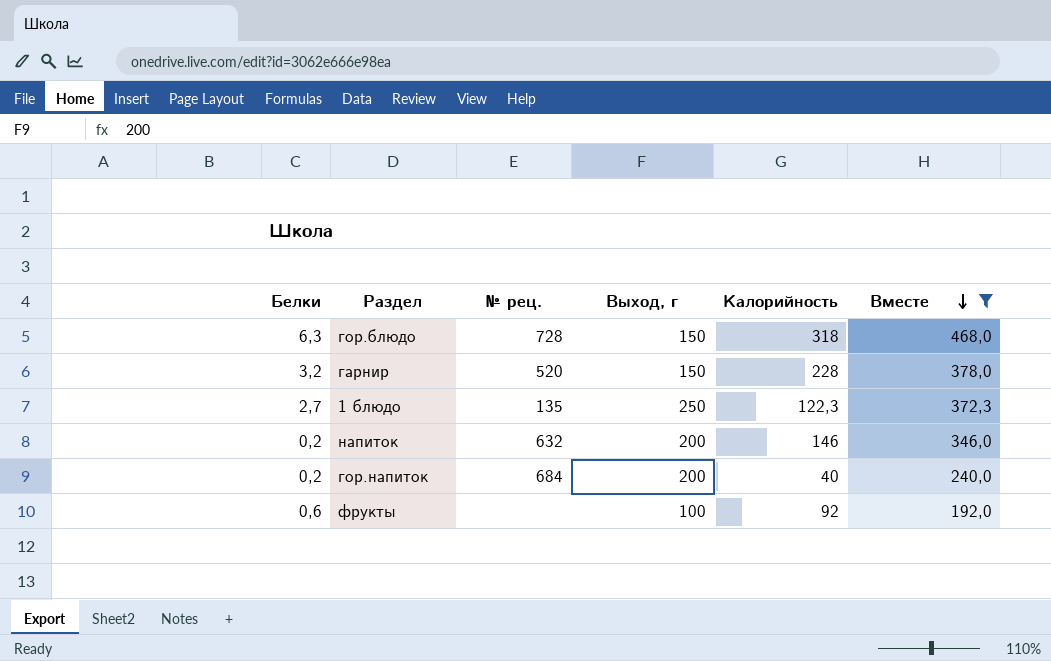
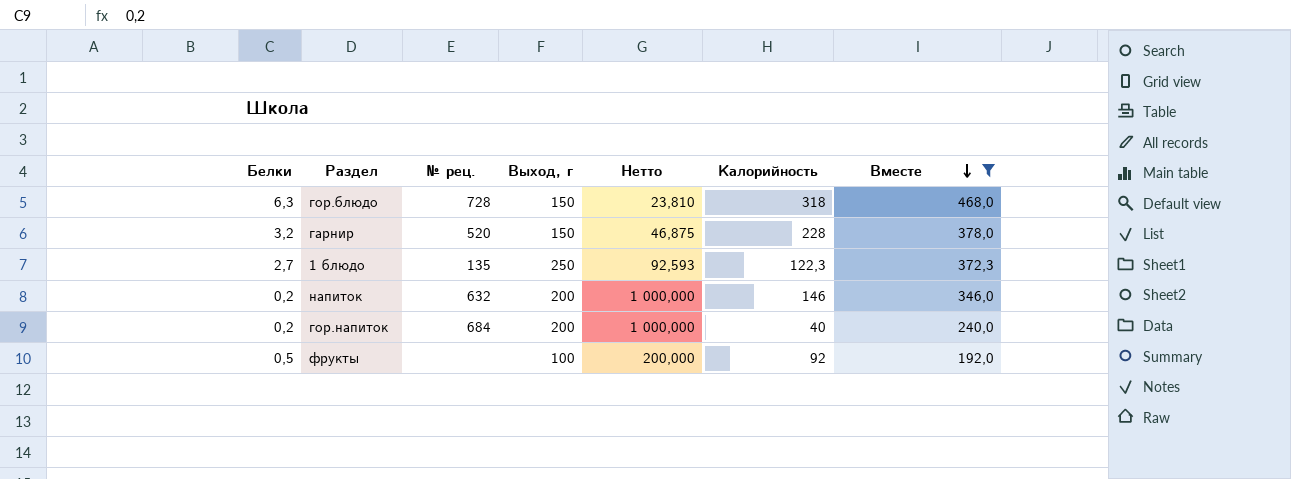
column Нетто | formula: none -> [Выход, г] / [Белки]
фрукты | Белки: 0,6 -> 0,5

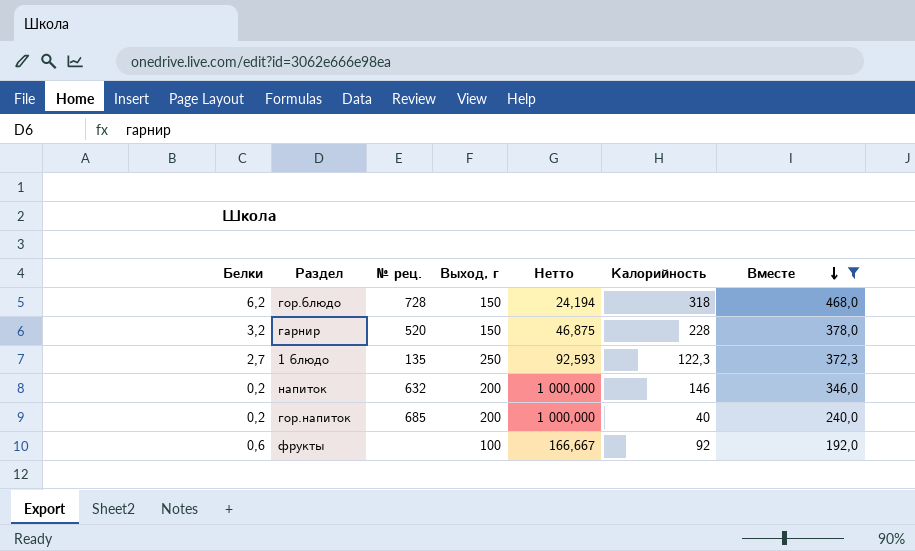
гор.блюдо | Белки: 6,3 -> 6,2
гор.блюдо | Нетто: 23,810 -> 24,194
гор.напиток | № рец.: 684 -> 685
фрукты | Белки: 0,5 -> 0,6
фрукты | Нетто: 200,000 -> 166,667

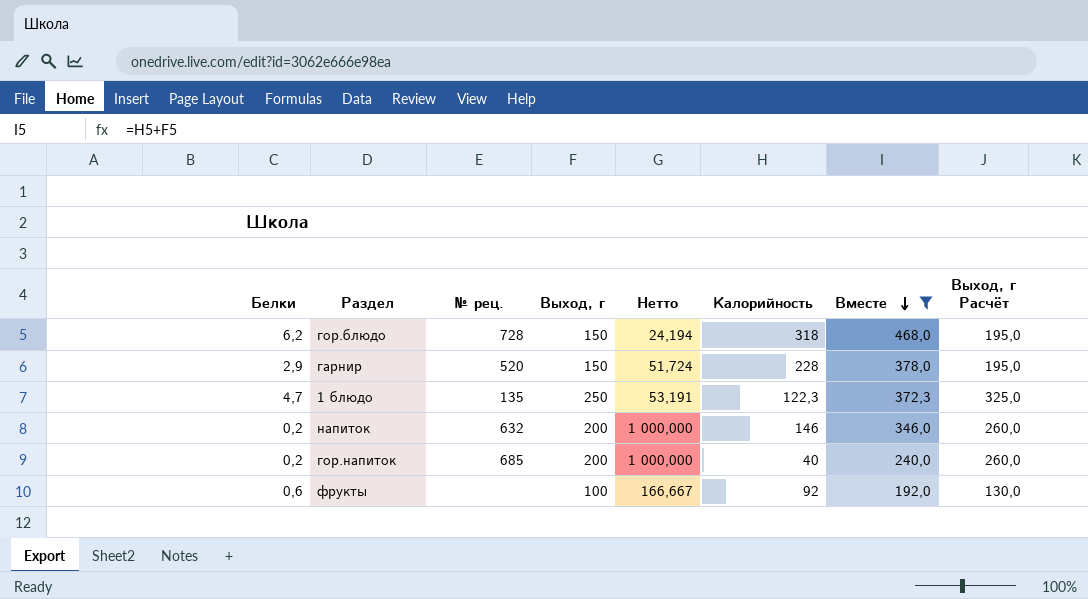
column Выход, г Расчёт | formula: none -> [Выход, г] * 1,3
гарнир | Белки: 3,2 -> 2,9
гарнир | Нетто: 46,875 -> 51,724
1 блюдо | Белки: 2,7 -> 4,7
1 блюдо | Нетто: 92,593 -> 53,191

